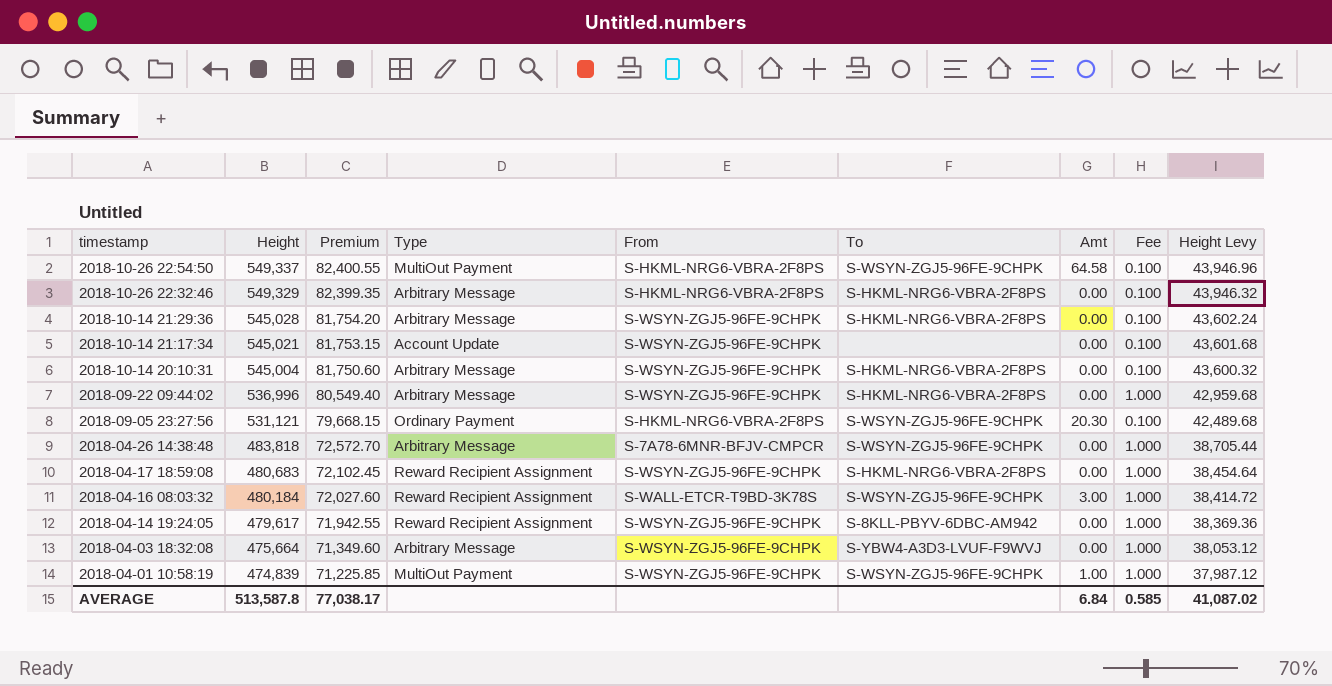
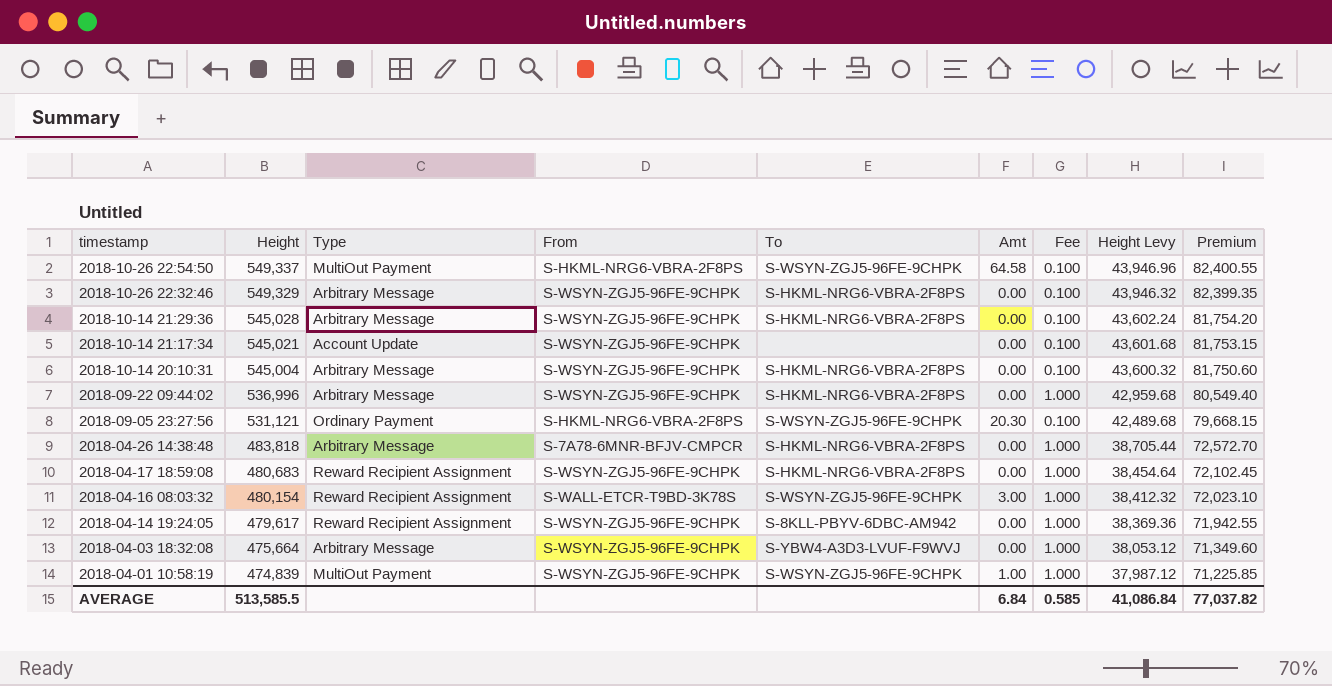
column Premium | position: 3 -> 9
2018-10-26 22:32:46 | From: S-HKML-NRG6-VBRA-2F8PS -> S-WSYN-ZGJ5-96FE-9CHPK
2018-04-26 14:38:48 | To: S-WSYN-ZGJ5-96FE-9CHPK -> S-HKML-NRG6-VBRA-2F8PS
2018-04-16 08:03:32 | Height: 480,184 -> 480,154
2018-04-16 08:03:32 | Height Levy: 38,414.72 -> 38,412.32
2018-04-16 08:03:32 | Premium: 72,027.60 -> 72,023.10
AVERAGE | Height: 513,587.8 -> 513,585.5
AVERAGE | Height Levy: 41,087.02 -> 41,086.84
AVERAGE | Premium: 77,038.17 -> 77,037.82

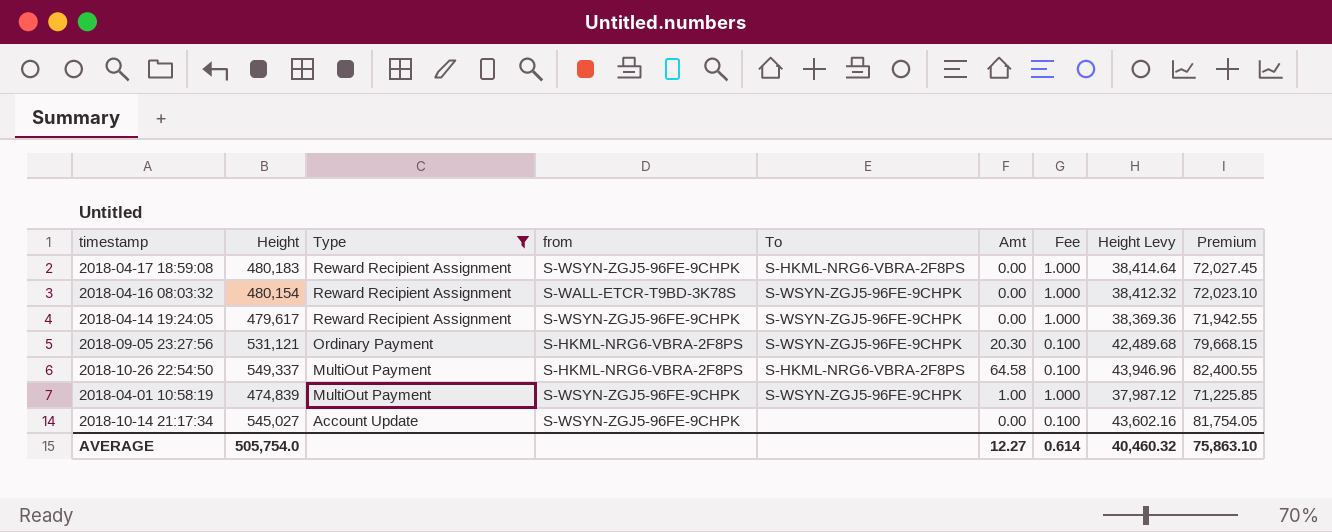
filter: none -> Type != Arbitrary Message
row order: timestamp descending -> Type descending
column name: From -> from
2018-04-17 18:59:08 | Height: 480,683 -> 480,183
2018-04-17 18:59:08 | Height Levy: 38,454.64 -> 38,414.64
2018-04-17 18:59:08 | Premium: 72,102.45 -> 72,027.45
2018-04-16 08:03:32 | Amt: 3.00 -> 0.00
2018-04-14 19:24:05 | To: S-8KLL-PBYV-6DBC-AM942 -> S-WSYN-ZGJ5-96FE-9CHPK
2018-10-26 22:54:50 | To: S-WSYN-ZGJ5-96FE-9CHPK -> S-HKML-NRG6-VBRA-2F8PS
2018-10-14 21:17:34 | Height: 545,021 -> 545,027
2018-10-14 21:17:34 | Height Levy: 43,601.68 -> 43,602.16
2018-10-14 21:17:34 | Premium: 81,753.15 -> 81,754.05
AVERAGE | Height: 513,585.5 -> 505,754.0
AVERAGE | Amt: 6.84 -> 12.27
AVERAGE | Fee: 0.585 -> 0.614
AVERAGE | Height Levy: 41,086.84 -> 40,460.32
AVERAGE | Premium: 77,037.82 -> 75,863.10

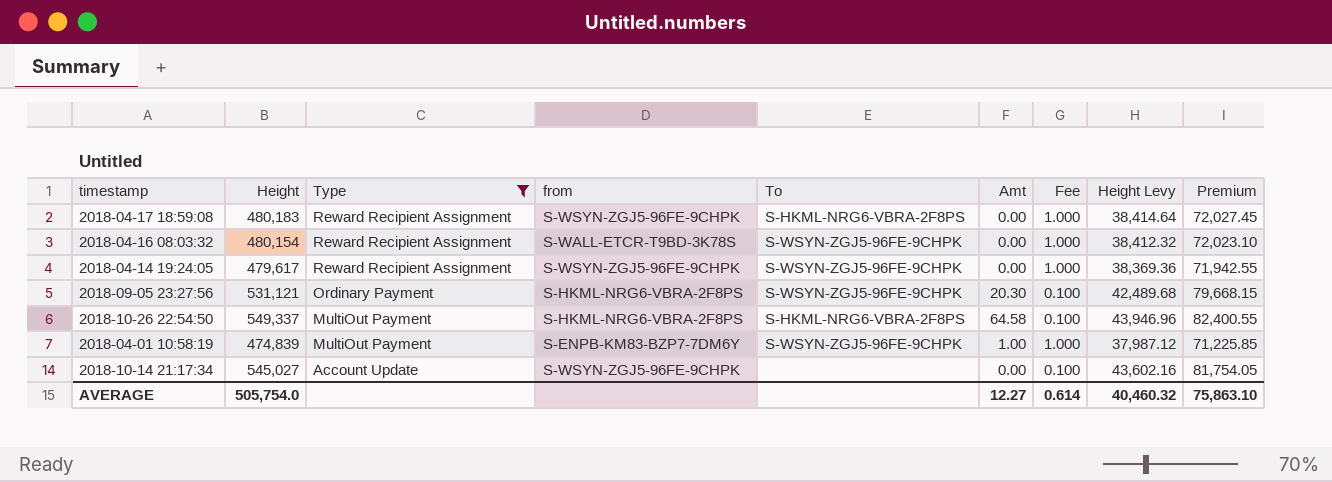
2018-04-01 10:58:19 | from: S-WSYN-ZGJ5-96FE-9CHPK -> S-ENPB-KM83-BZP7-7DM6Y

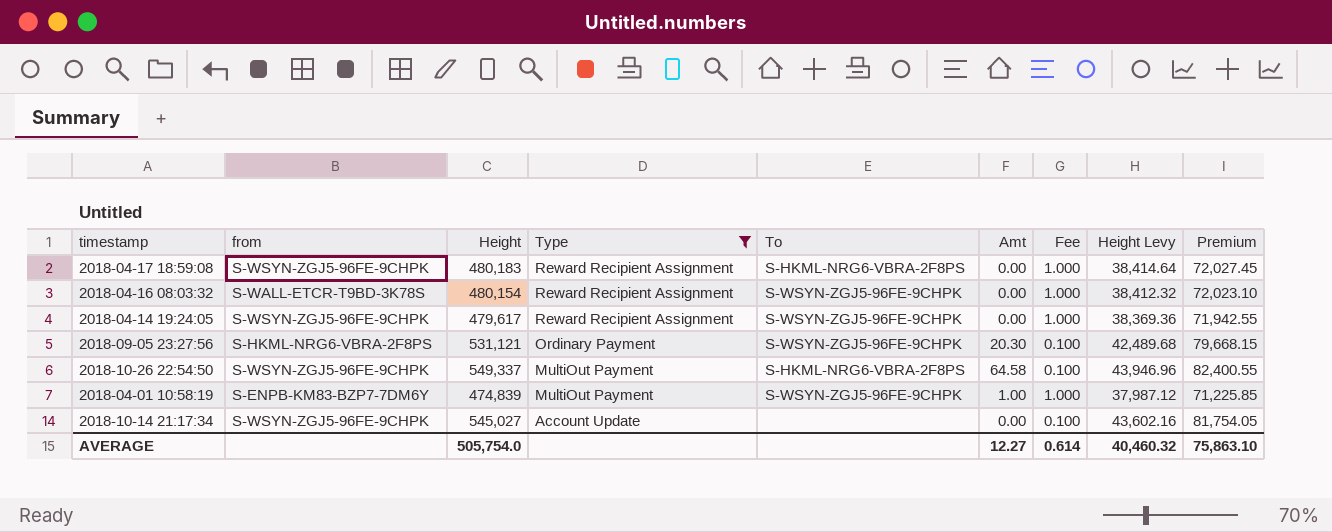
column from | position: 4 -> 2
2018-10-26 22:54:50 | from: S-HKML-NRG6-VBRA-2F8PS -> S-WSYN-ZGJ5-96FE-9CHPK

